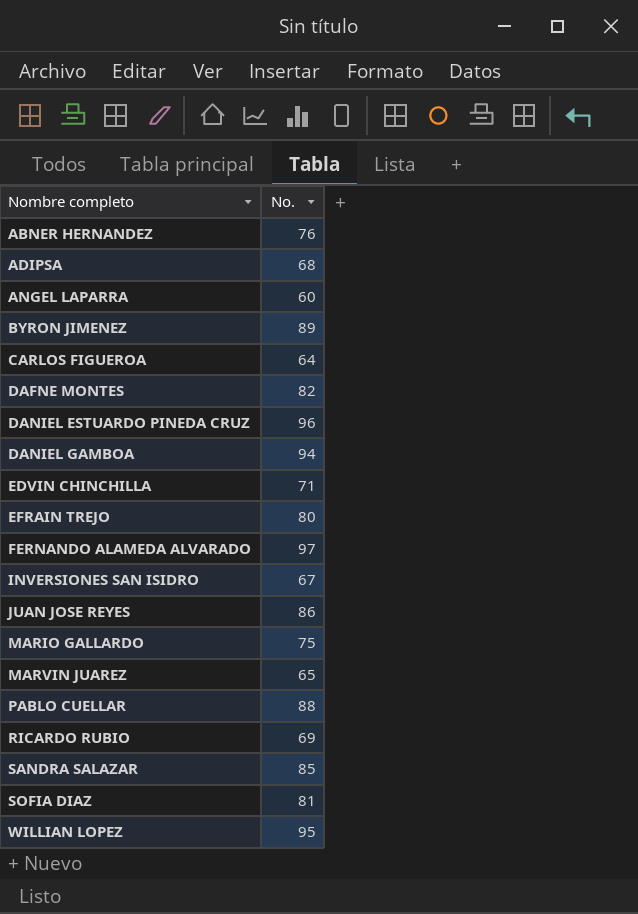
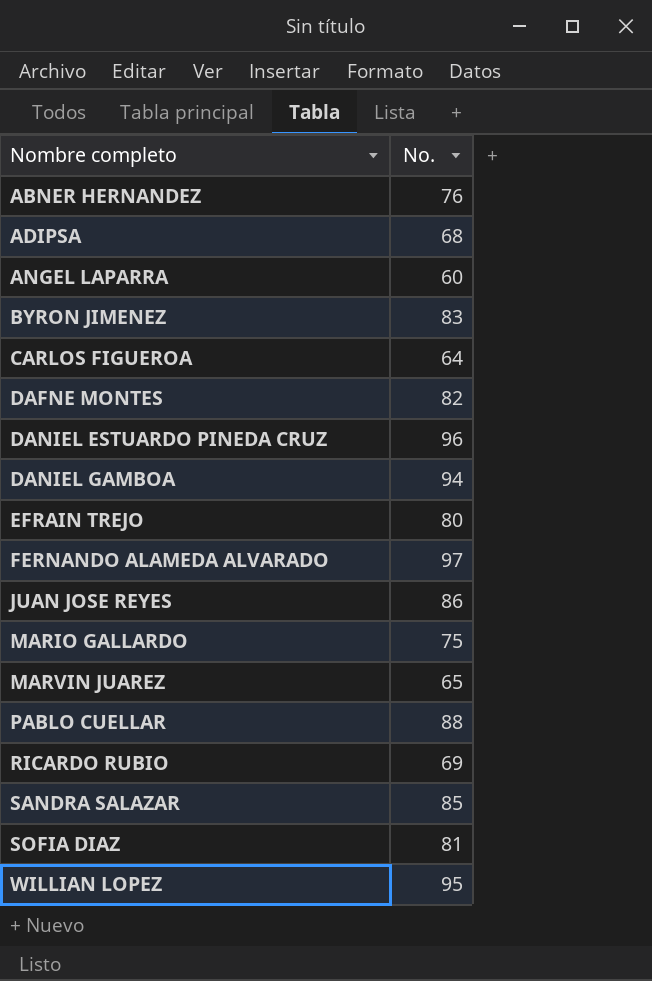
row EDVIN CHINCHILLA: 71 -> none
row INVERSIONES SAN ISIDRO: 67 -> none
BYRON JIMENEZ | No.: 89 -> 83

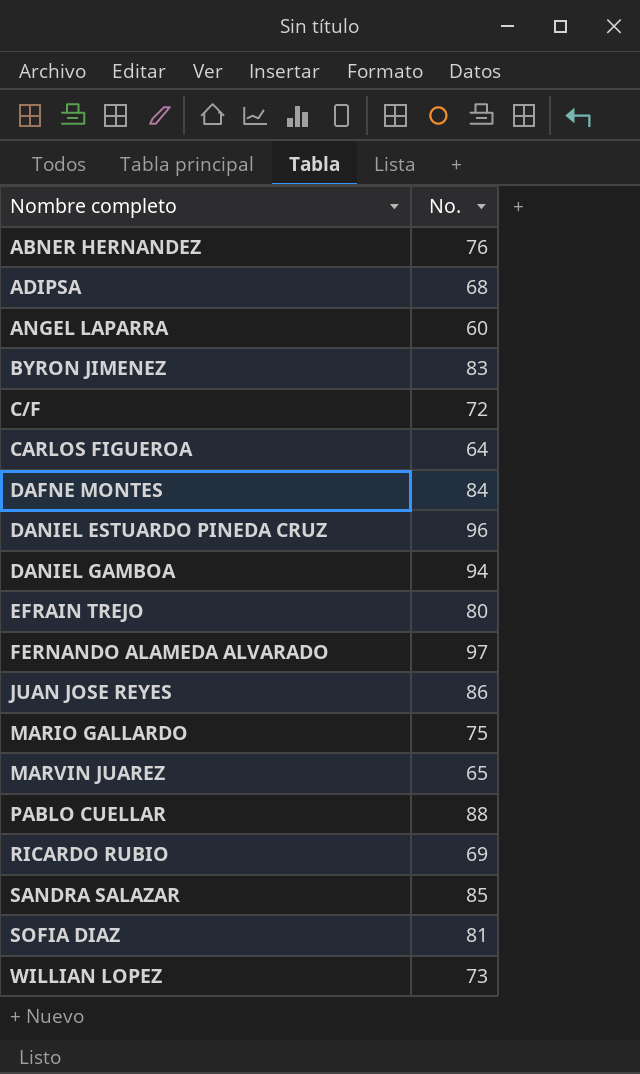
row C/F: none -> 72
DAFNE MONTES | No.: 82 -> 84
WILLIAN LOPEZ | No.: 95 -> 73

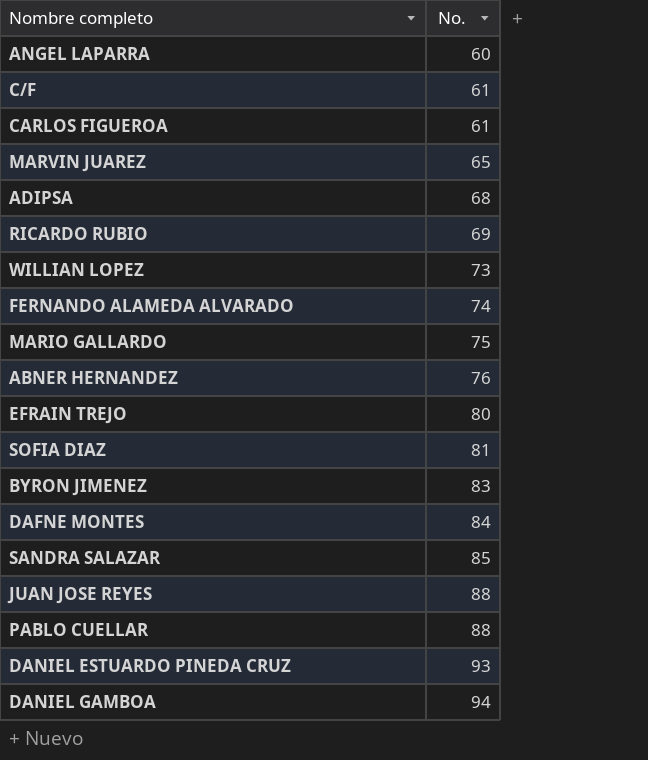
row order: Nombre completo ascending -> No. ascending
C/F | No.: 72 -> 61
CARLOS FIGUEROA | No.: 64 -> 61
FERNANDO ALAMEDA ALVARADO | No.: 97 -> 74
JUAN JOSE REYES | No.: 86 -> 88
DANIEL ESTUARDO PINEDA CRUZ | No.: 96 -> 93

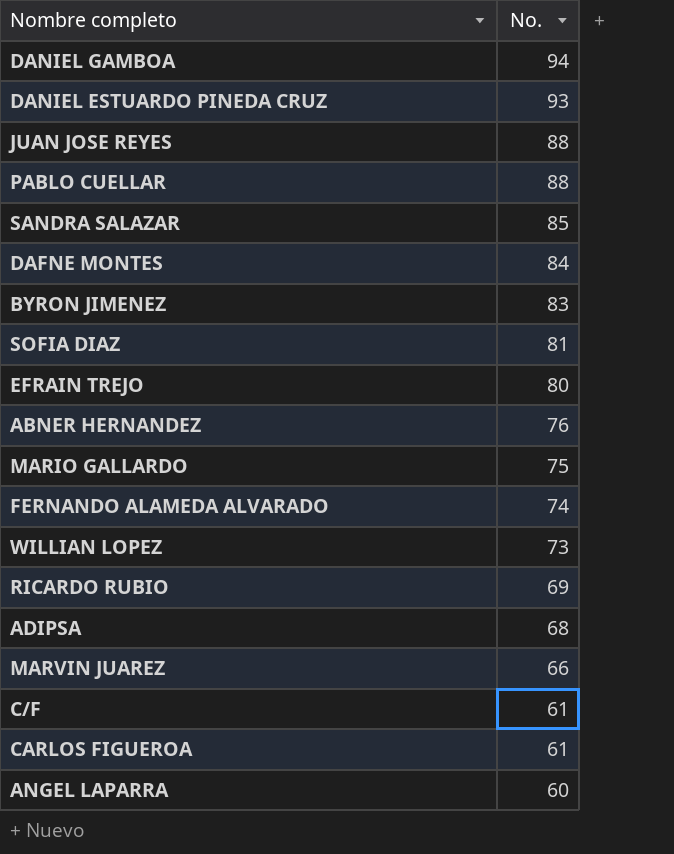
row order: No. ascending -> No. descending
MARVIN JUAREZ | No.: 65 -> 66

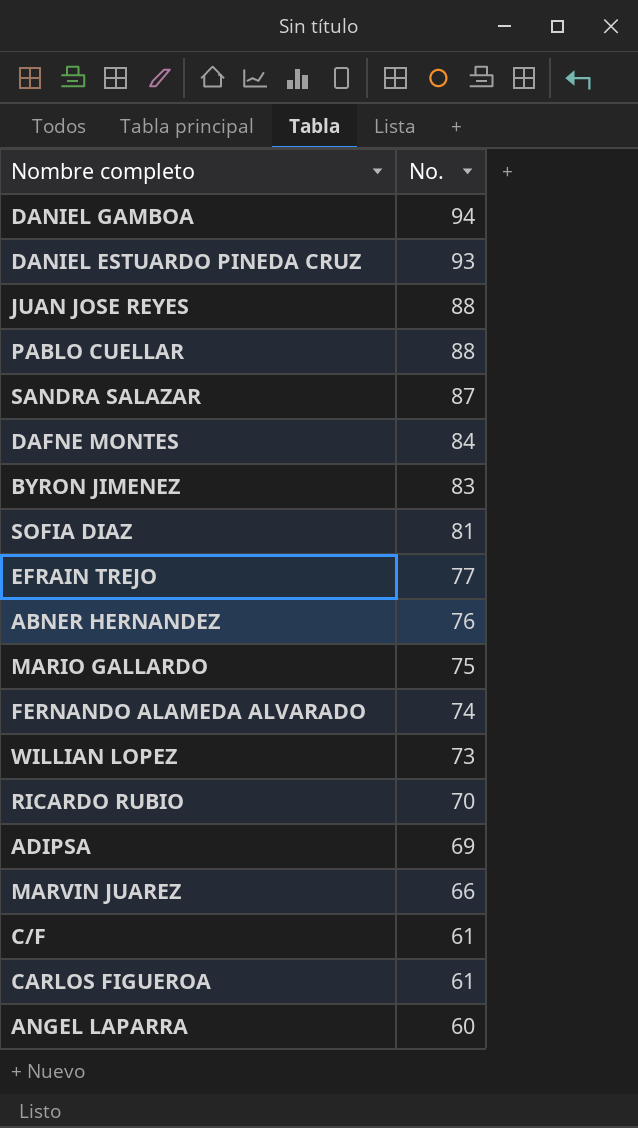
SANDRA SALAZAR | No.: 85 -> 87
EFRAIN TREJO | No.: 80 -> 77
RICARDO RUBIO | No.: 69 -> 70
ADIPSA | No.: 68 -> 69

